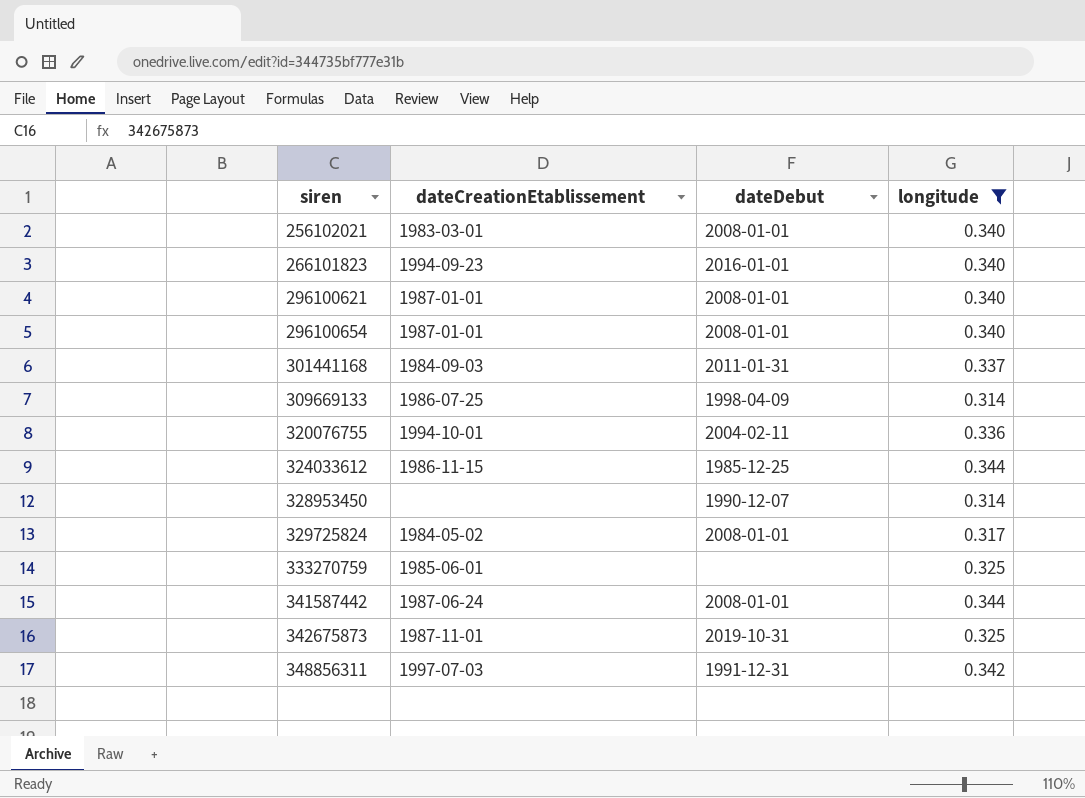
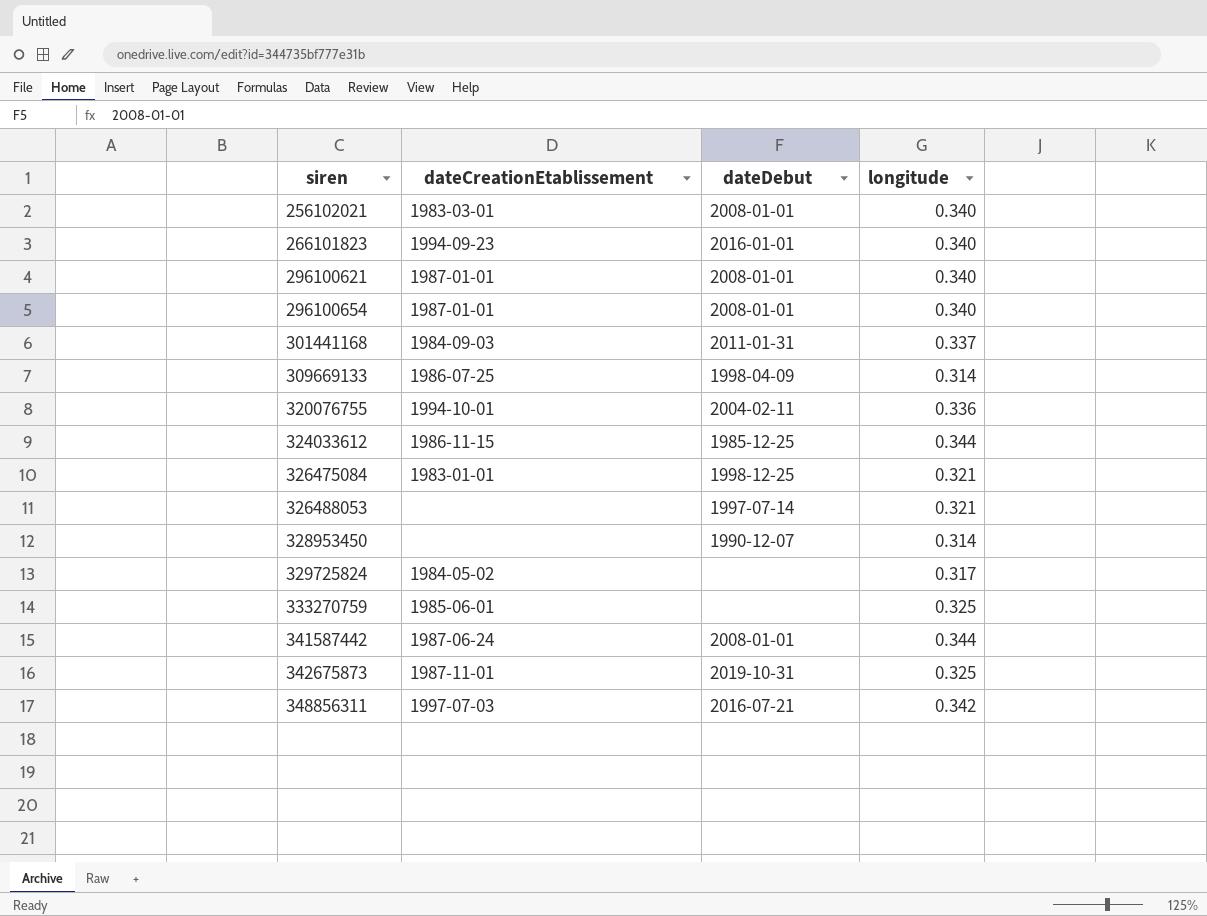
filter: longitude != 0.321 -> none
329725824 | dateDebut: 2008-01-01 -> none
348856311 | dateDebut: 1991-12-31 -> 2016-07-21

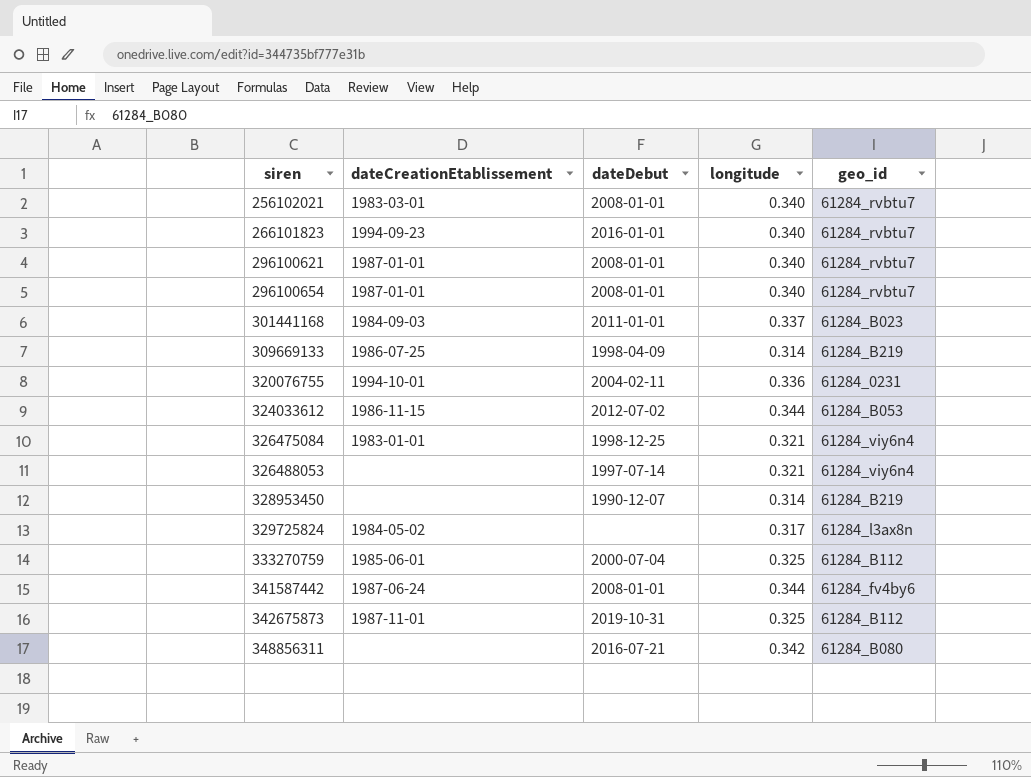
column geo_id | position: none -> 5
301441168 | dateDebut: 2011-01-31 -> 2011-01-01
324033612 | dateDebut: 1985-12-25 -> 2012-07-02
333270759 | dateDebut: none -> 2000-07-04
348856311 | dateCreationEtablissement: 1997-07-03 -> none

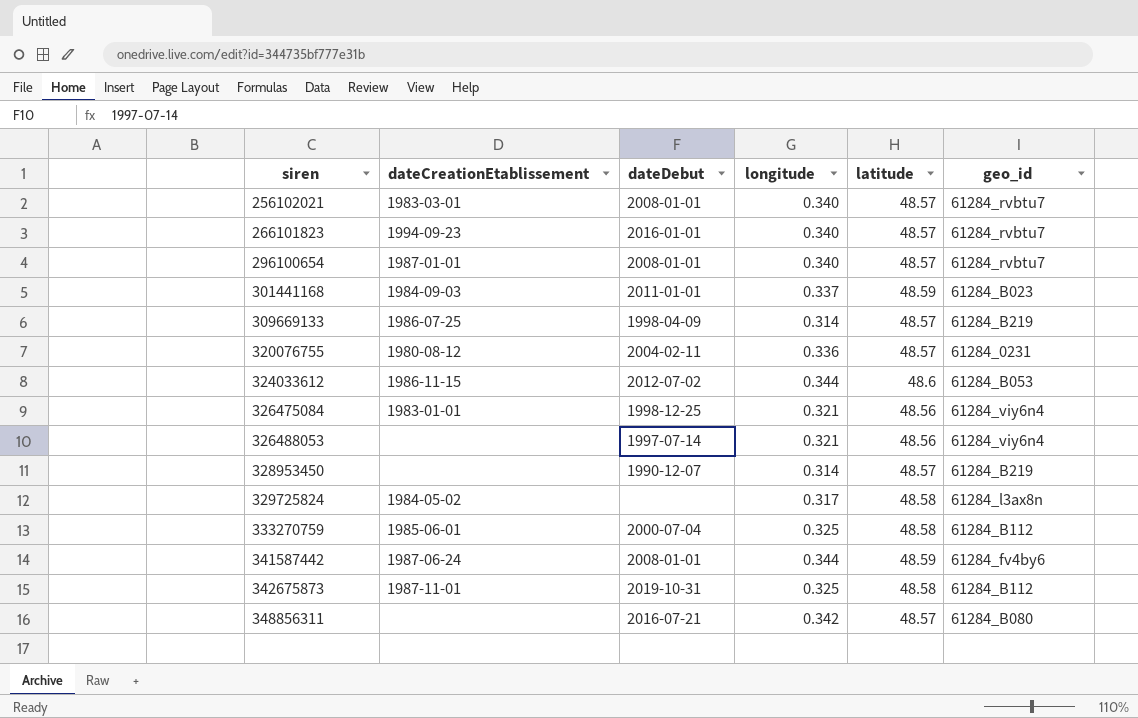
column latitude | position: none -> 5
row 296100621: 1987-01-01 | 2008-01-01 | 0.340 | 61284_rvbtu7 -> none
320076755 | dateCreationEtablissement: 1994-10-01 -> 1980-08-12

